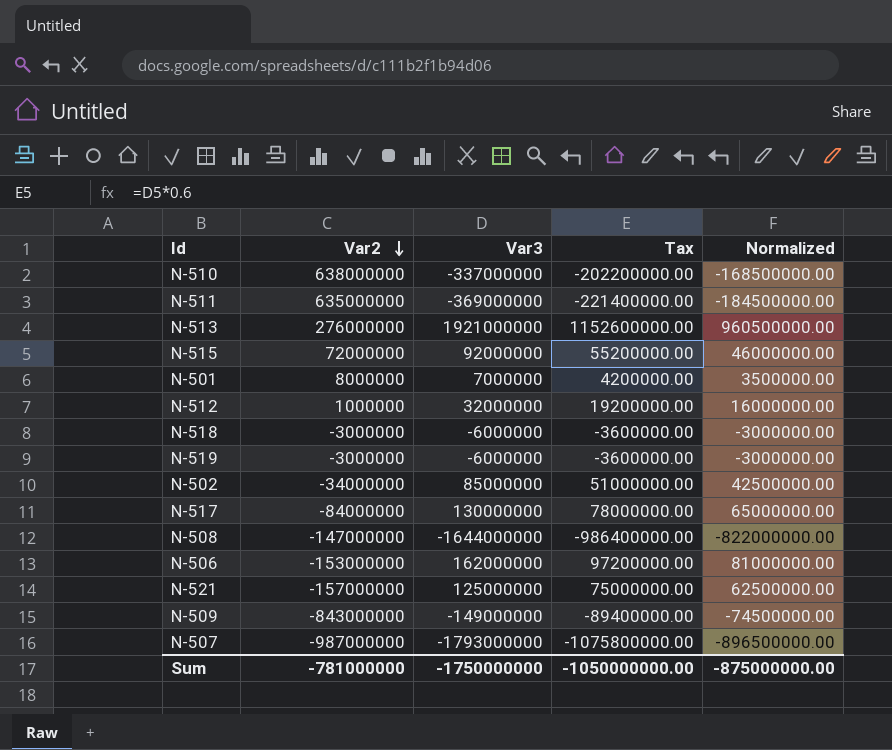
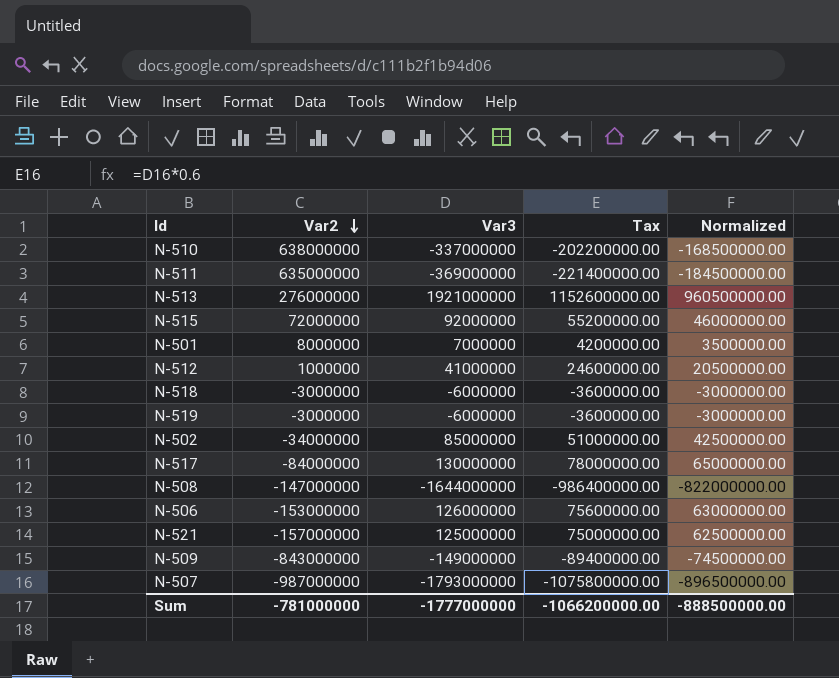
N-512 | Var3: 32000000 -> 41000000
N-512 | Tax: 19200000.00 -> 24600000.00
N-512 | Normalized: 16000000.00 -> 20500000.00
N-506 | Var3: 162000000 -> 126000000
N-506 | Tax: 97200000.00 -> 75600000.00
N-506 | Normalized: 81000000.00 -> 63000000.00
Sum | Var3: -1750000000 -> -1777000000
Sum | Tax: -1050000000.00 -> -1066200000.00
Sum | Normalized: -875000000.00 -> -888500000.00

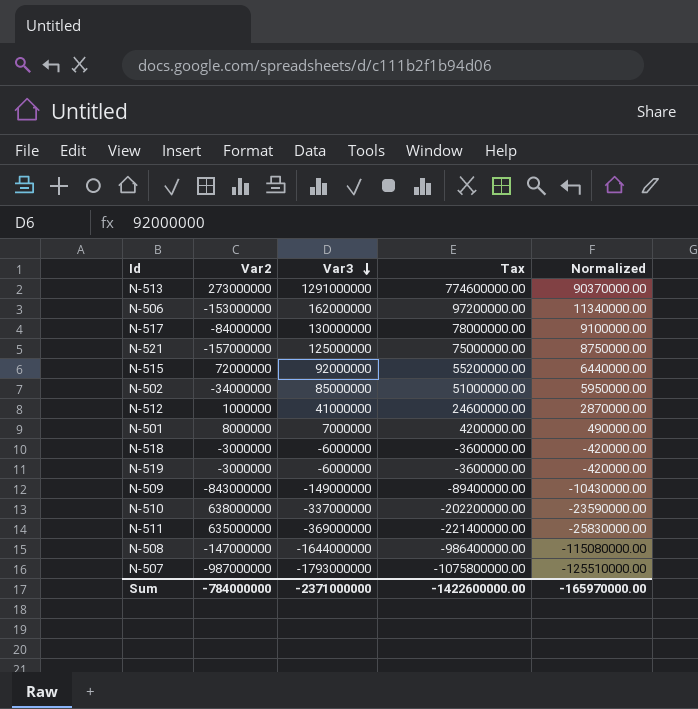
row order: Var2 descending -> Var3 descending
column Normalized | formula: [Var3] * 0.5 -> [Var3] * 0.07
N-513 | Var2: 276000000 -> 273000000
N-513 | Var3: 1921000000 -> 1291000000
N-513 | Tax: 1152600000.00 -> 774600000.00
N-506 | Var3: 126000000 -> 162000000
N-506 | Tax: 75600000.00 -> 97200000.00
Sum | Var2: -781000000 -> -784000000
Sum | Var3: -1777000000 -> -2371000000
Sum | Tax: -1066200000.00 -> -1422600000.00
Sum | Normalized: -888500000.00 -> -165970000.00

